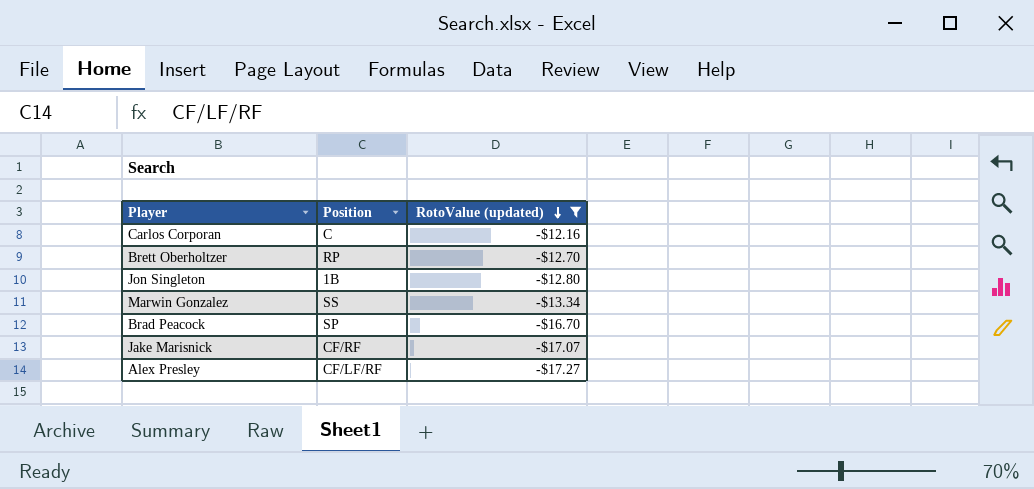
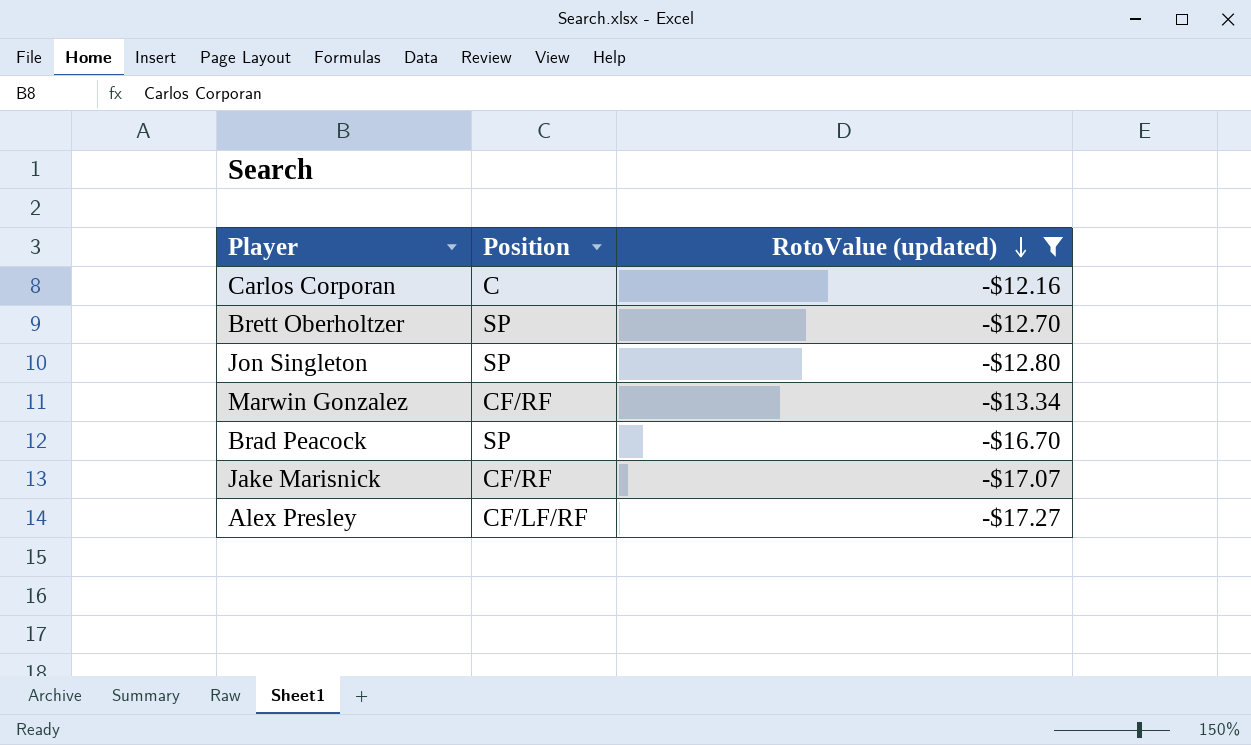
Brett Oberholtzer | Position: RP -> SP
Jon Singleton | Position: 1B -> SP
Marwin Gonzalez | Position: SS -> CF/RF

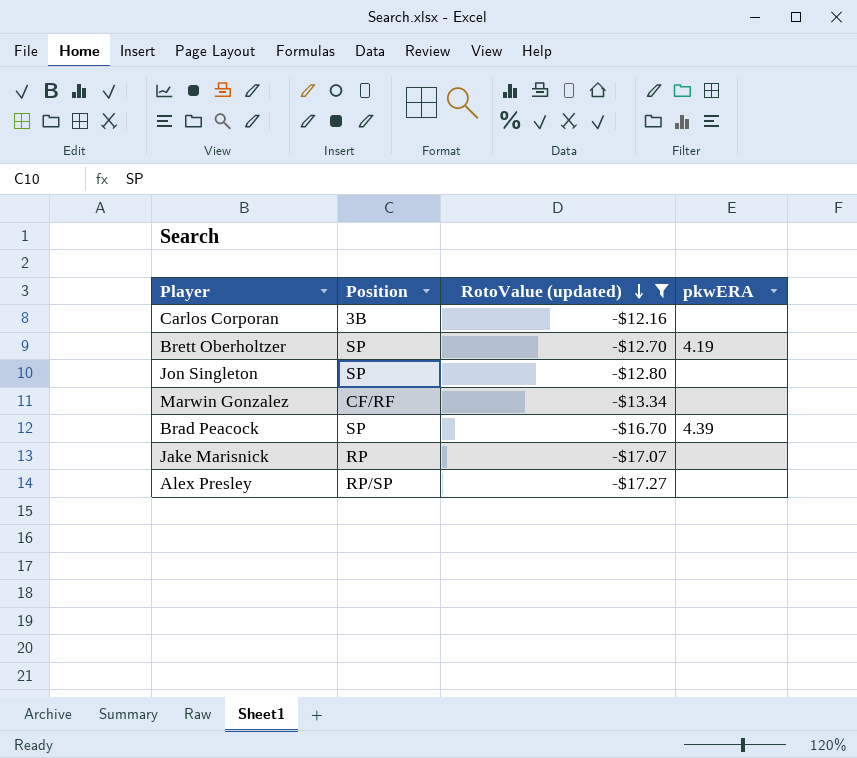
column pkwERA | position: none -> 4
Carlos Corporan | Position: C -> 3B
Jake Marisnick | Position: CF/RF -> RP
Alex Presley | Position: CF/LF/RF -> RP/SP

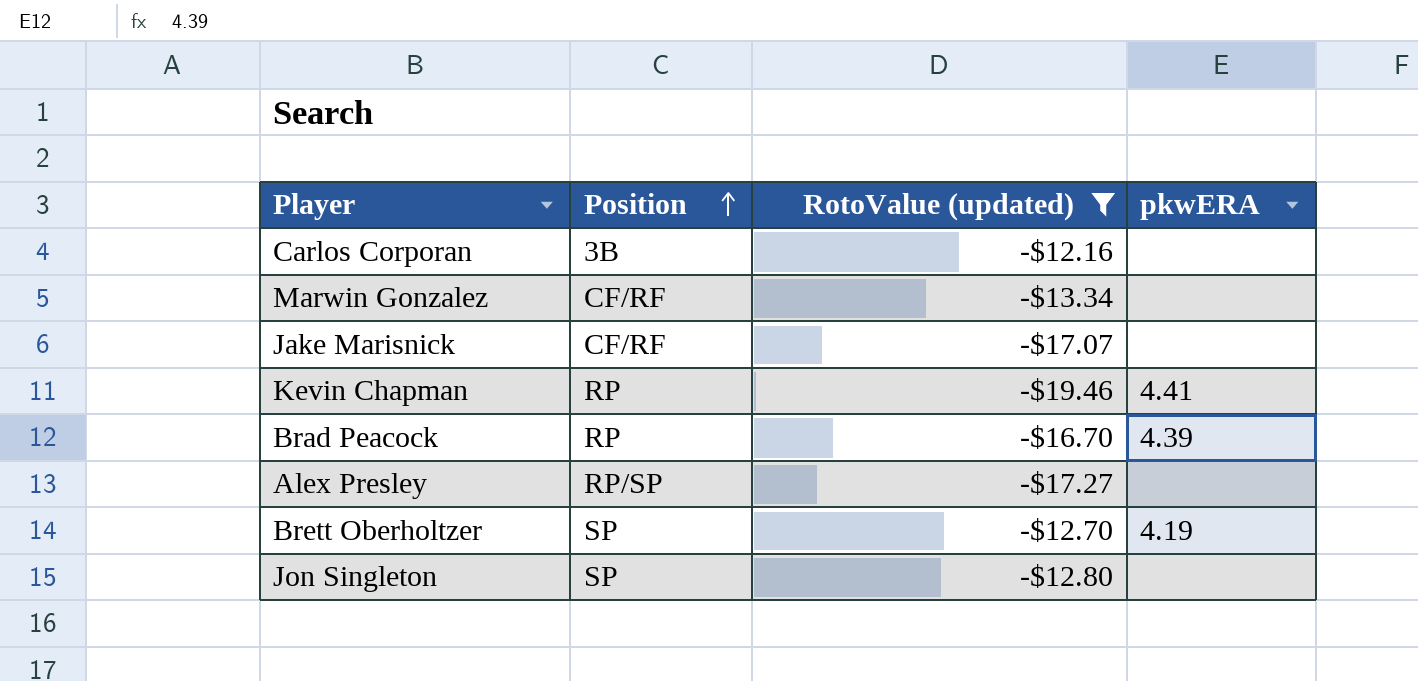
row order: RotoValue (updated) descending -> Position ascending
Jake Marisnick | Position: RP -> CF/RF
row Kevin Chapman: none -> RP | -$19.46 | 4.41
Brad Peacock | Position: SP -> RP

